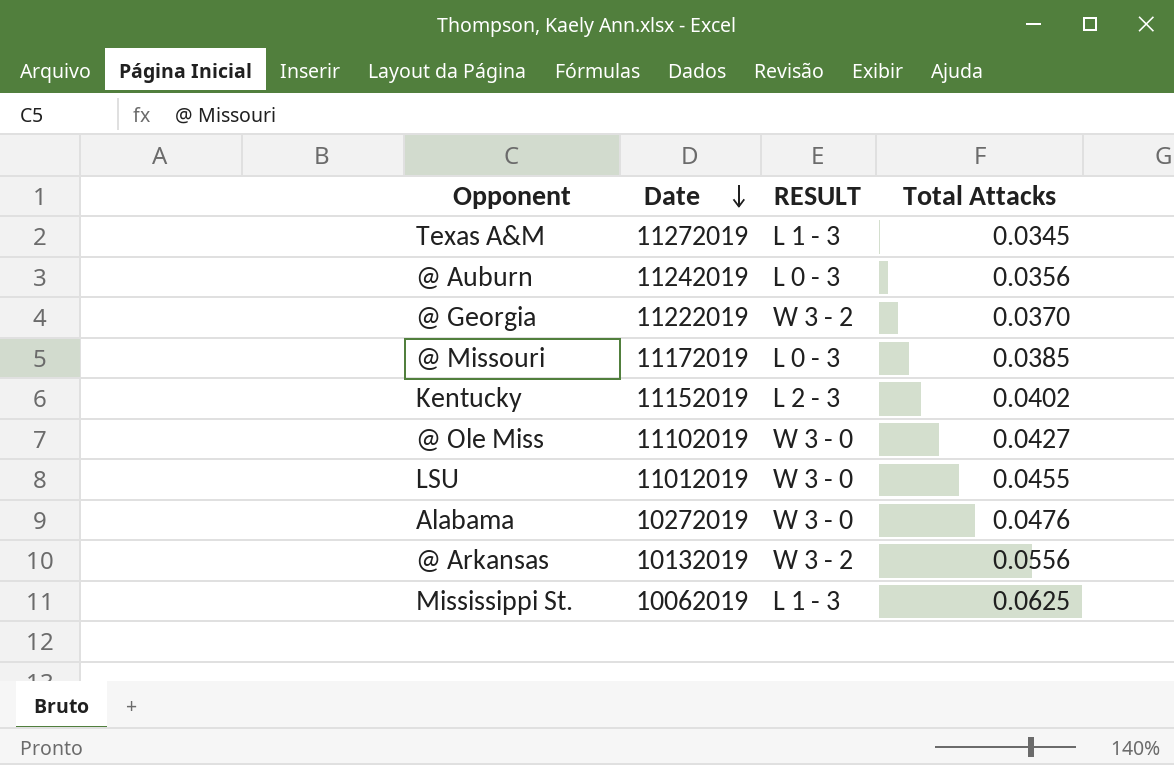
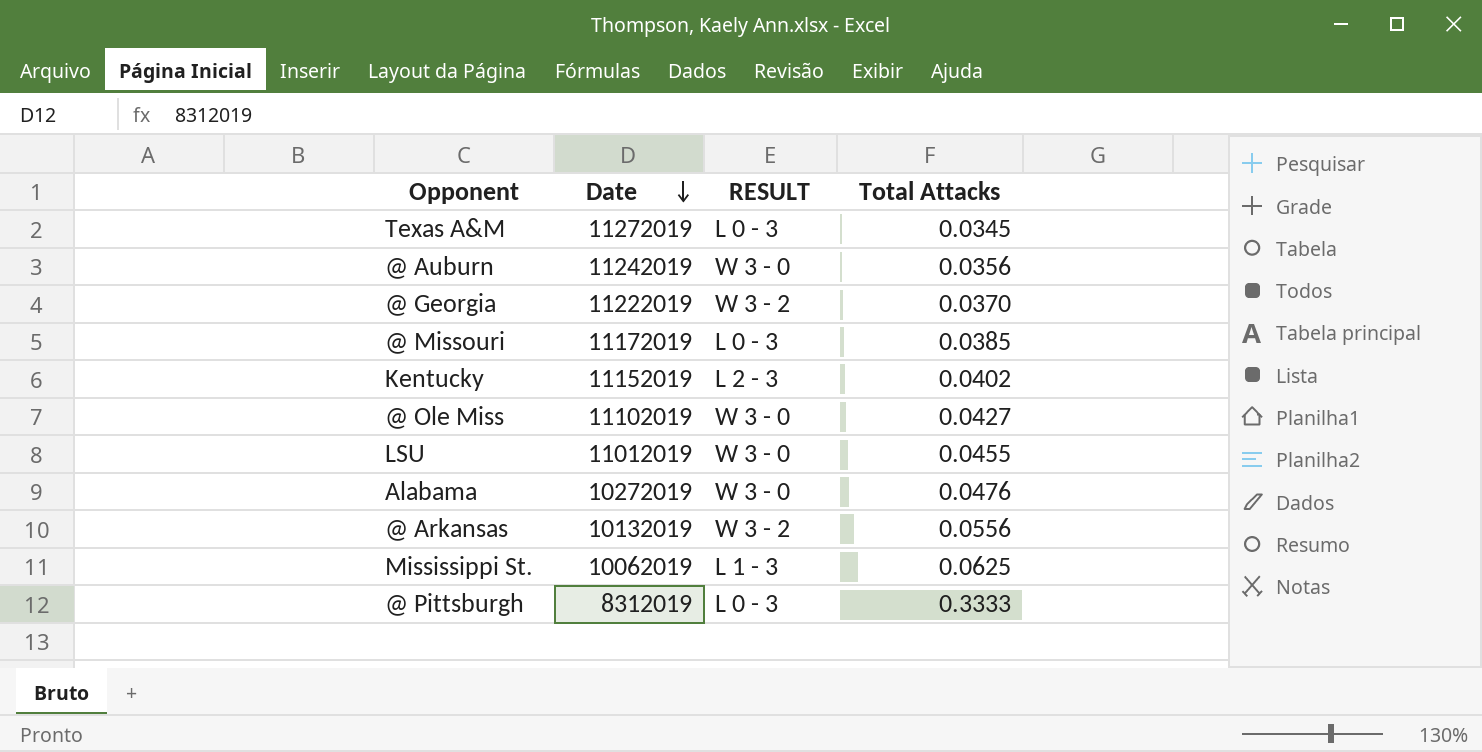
Texas A&M | RESULT: L 1 - 3 -> L 0 - 3
@ Auburn | RESULT: L 0 - 3 -> W 3 - 0
row @ Pittsburgh: none -> 8312019 | L 0 - 3 | 0.3333

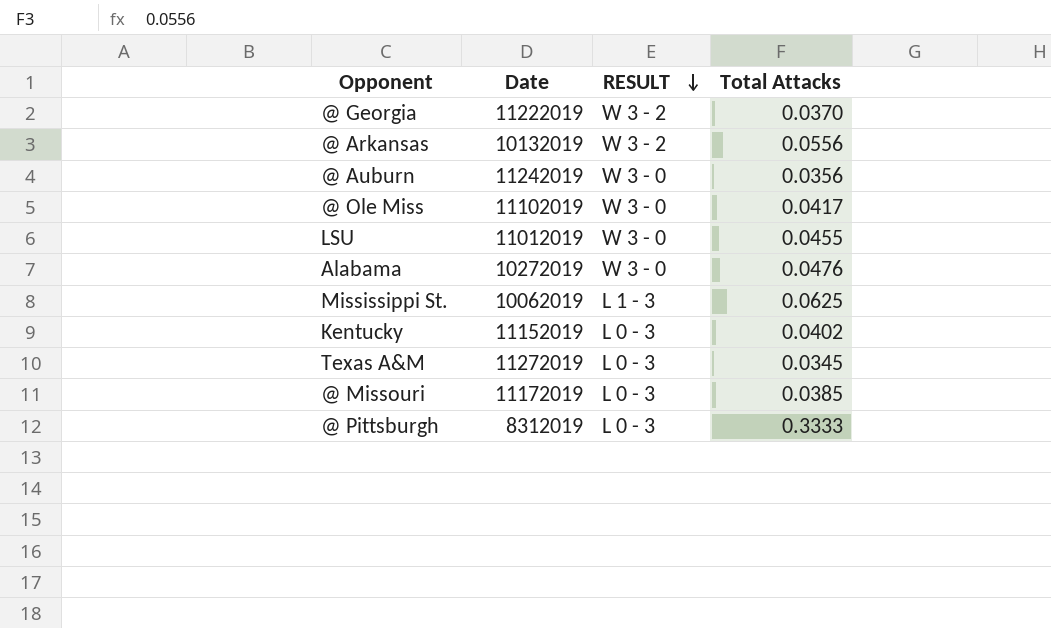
row order: Date descending -> RESULT descending
@ Ole Miss | Total Attacks: 0.0427 -> 0.0417
Kentucky | RESULT: L 2 - 3 -> L 0 - 3

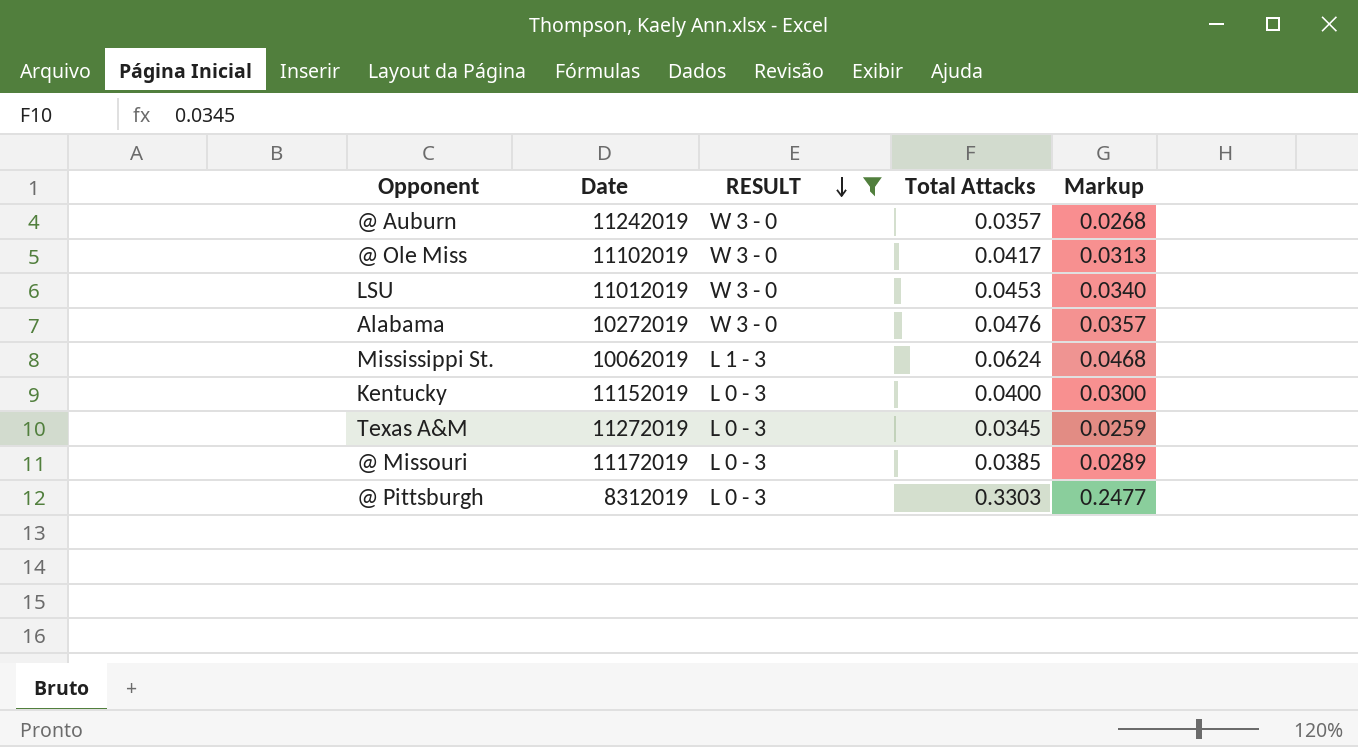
filter: none -> RESULT != W 3 - 2
column Markup | formula: none -> [Total Attacks] * 0.75
@ Auburn | Total Attacks: 0.0356 -> 0.0357
LSU | Total Attacks: 0.0455 -> 0.0453
Mississippi St. | Total Attacks: 0.0625 -> 0.0624
Kentucky | Total Attacks: 0.0402 -> 0.0400
@ Pittsburgh | Total Attacks: 0.3333 -> 0.3303

